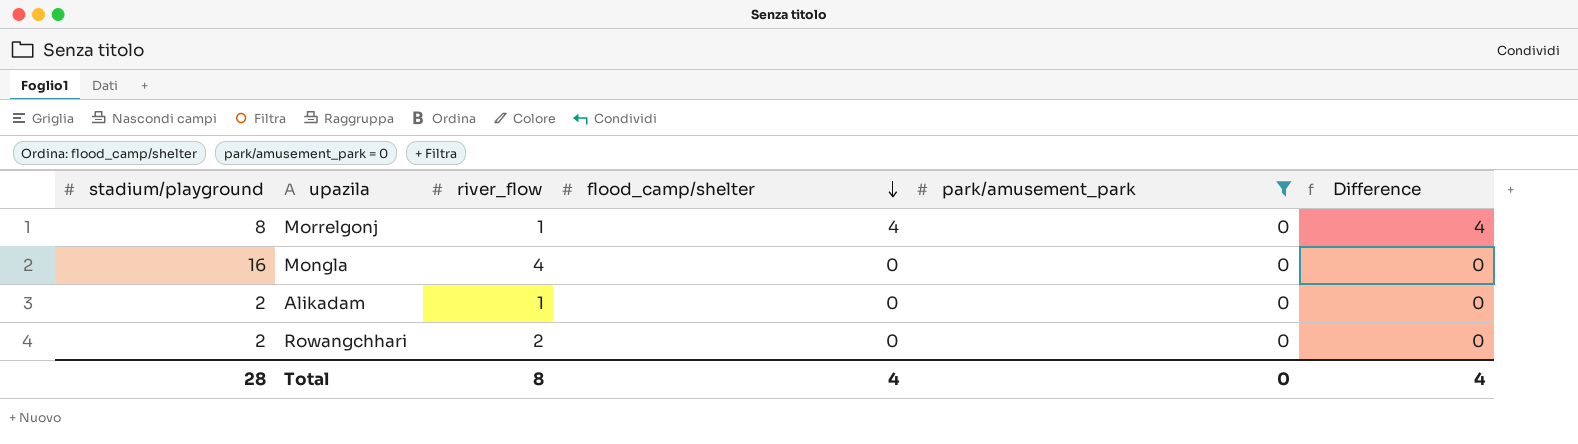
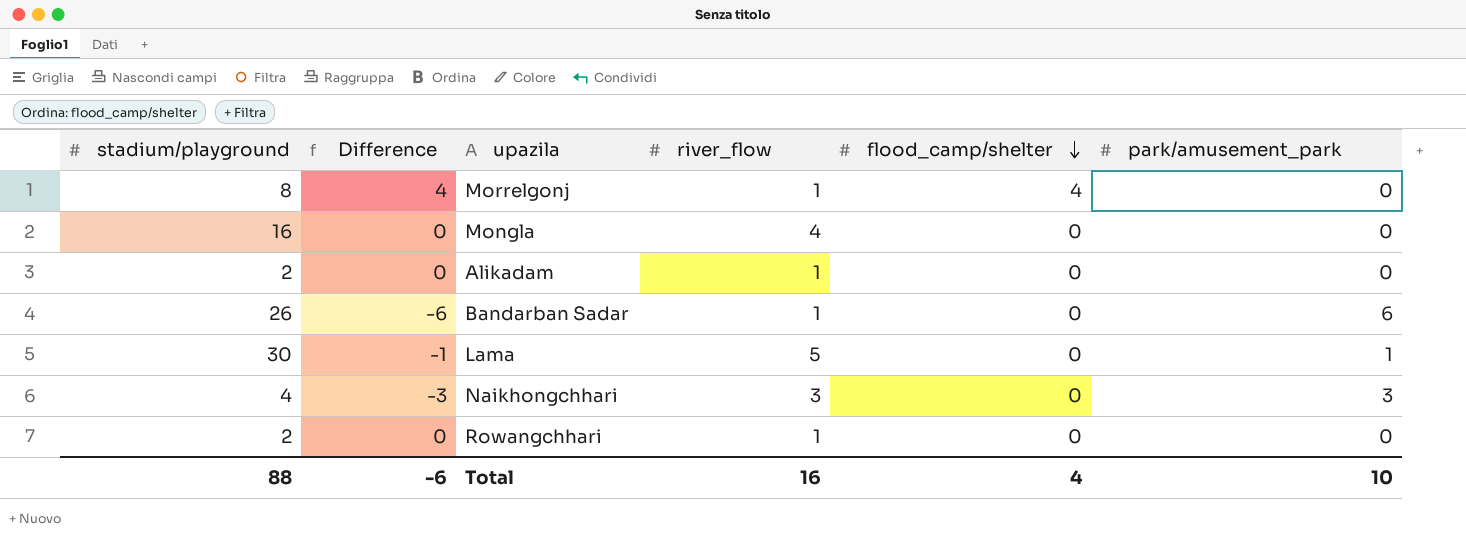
filter: park/amusement_park = 0 -> none
column Difference | position: 6 -> 2
Rowangchhari | river_flow: 2 -> 1
Total | stadium/playground: 28 -> 88
Total | Difference: 4 -> -6
Total | river_flow: 8 -> 16
Total | park/amusement_park: 0 -> 10

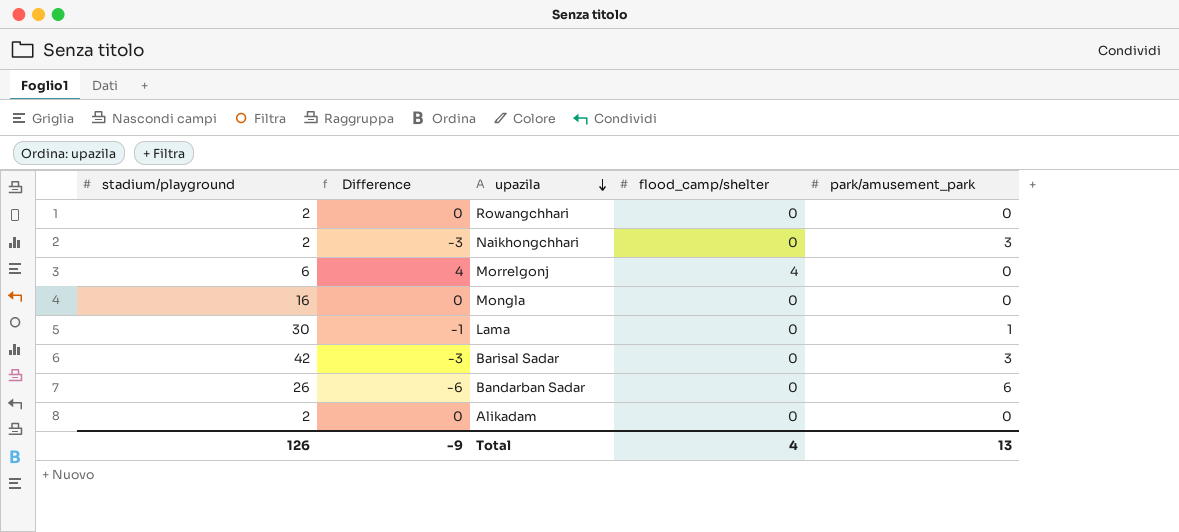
row order: flood_camp/shelter descending -> upazila descending
column river_flow | position: 4 -> none
Naikhongchhari | stadium/playground: 4 -> 2
Morrelgonj | stadium/playground: 8 -> 6
row Barisal Sadar: none -> 42 | -3 | 0 | 3
Total | stadium/playground: 88 -> 126
Total | Difference: -6 -> -9
Total | park/amusement_park: 10 -> 13

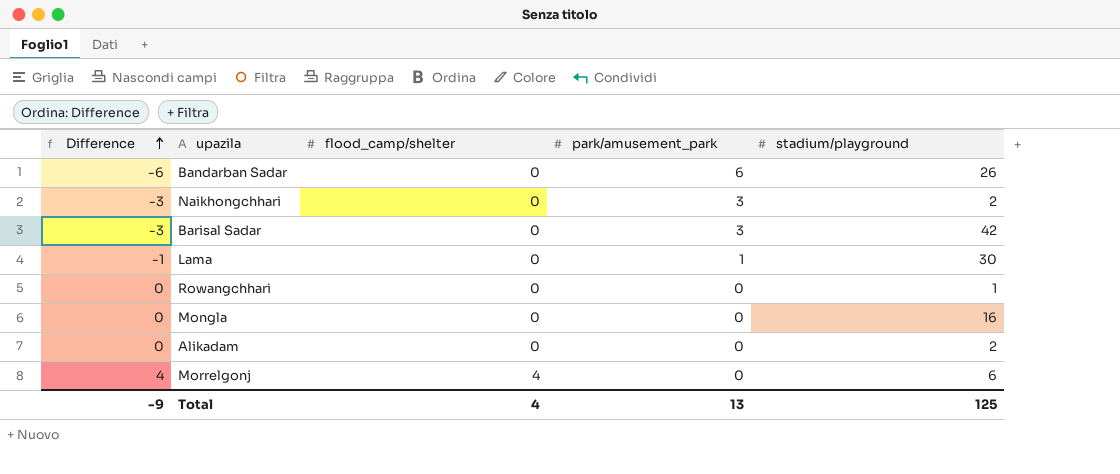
row order: upazila descending -> Difference ascending
column stadium/playground | position: 1 -> 5
Rowangchhari | stadium/playground: 2 -> 1
Total | stadium/playground: 126 -> 125

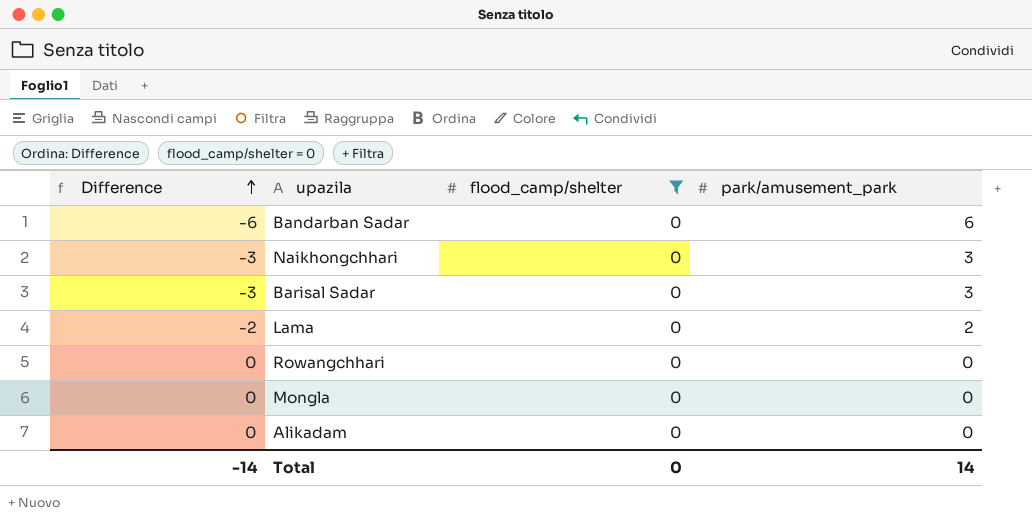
filter: none -> flood_camp/shelter = 0
column stadium/playground | position: 5 -> none
Lama | Difference: -1 -> -2
Lama | park/amusement_park: 1 -> 2
Total | Difference: -9 -> -14
Total | flood_camp/shelter: 4 -> 0
Total | park/amusement_park: 13 -> 14

